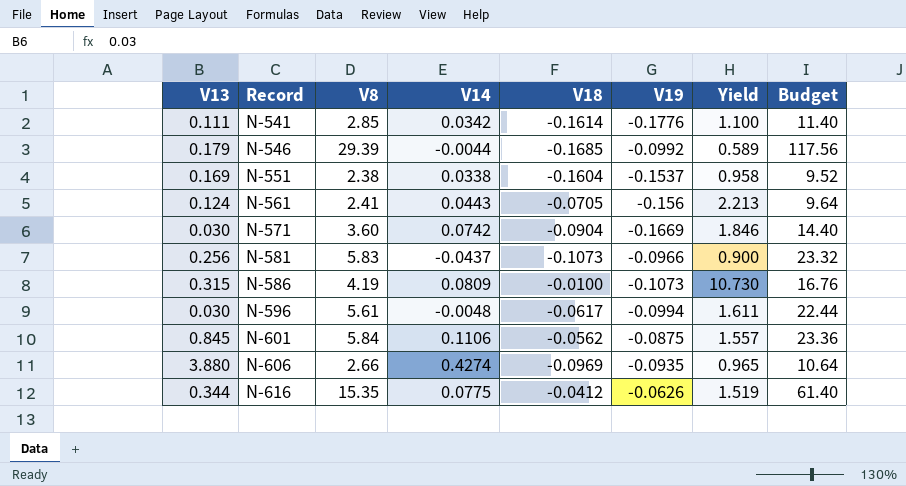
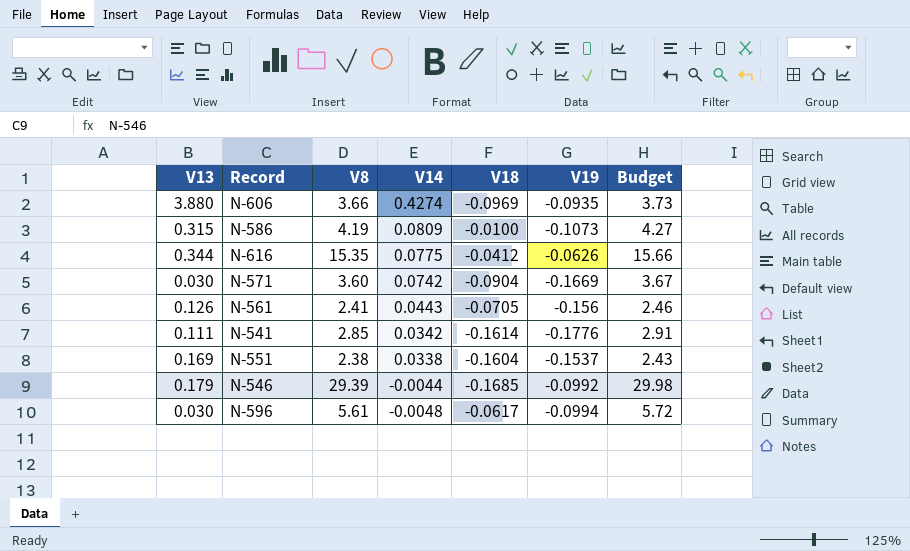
row order: Record ascending -> V14 descending
column Yield | formula: [V19] / [V18] -> none
column Budget | formula: [V8] * 4 -> [V8] * 1.02
row N-581: 0.256 | 5.83 | -0.0437 | -0.1073 | -0.0966 | 0.900 | 23.32 -> none
row N-601: 0.845 | 5.84 | 0.1106 | -0.0562 | -0.0875 | 1.557 | 23.36 -> none
N-606 | V8: 2.66 -> 3.66
N-561 | V13: 0.124 -> 0.126

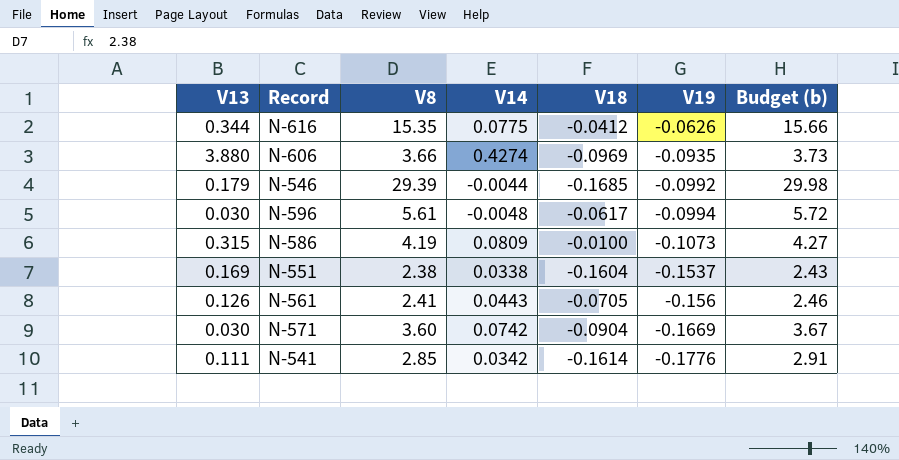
row order: V14 descending -> V19 descending
column name: Budget -> Budget (b)

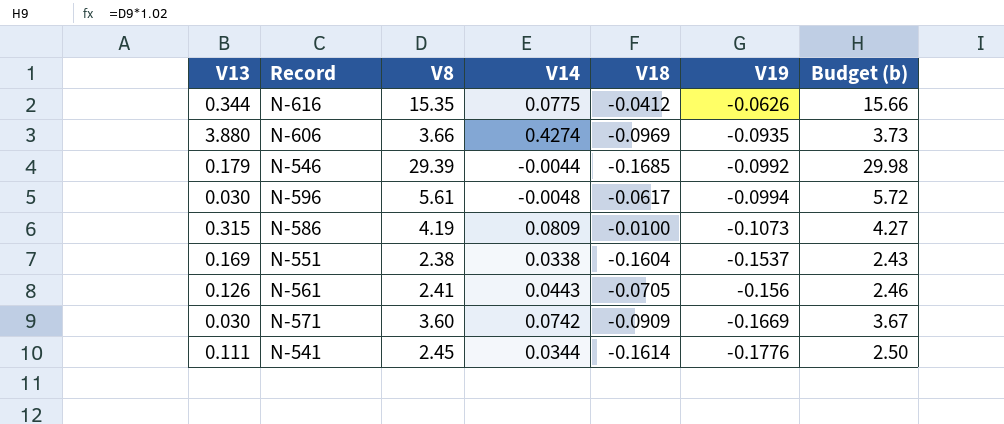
N-571 | V18: -0.0904 -> -0.0909
N-541 | V8: 2.85 -> 2.45
N-541 | V14: 0.0342 -> 0.0344
N-541 | Budget (b): 2.91 -> 2.50

